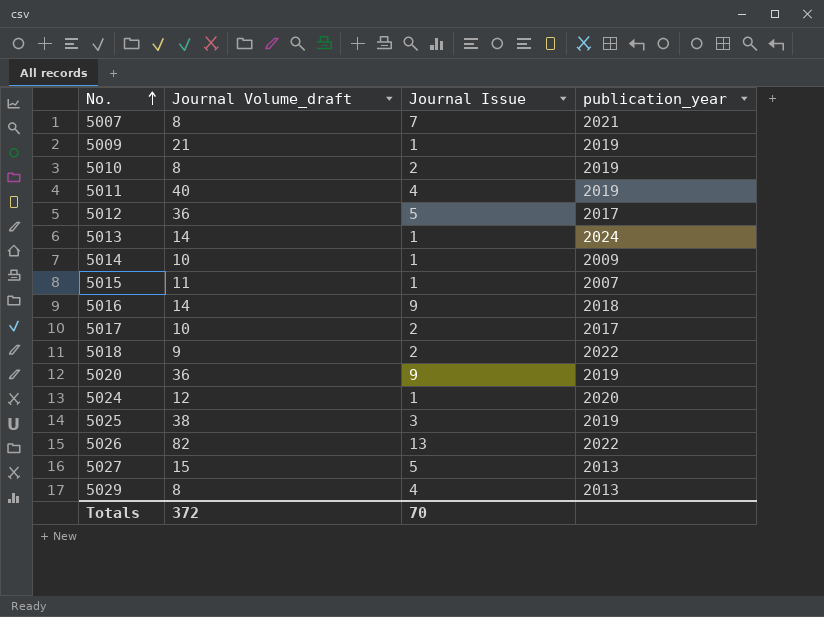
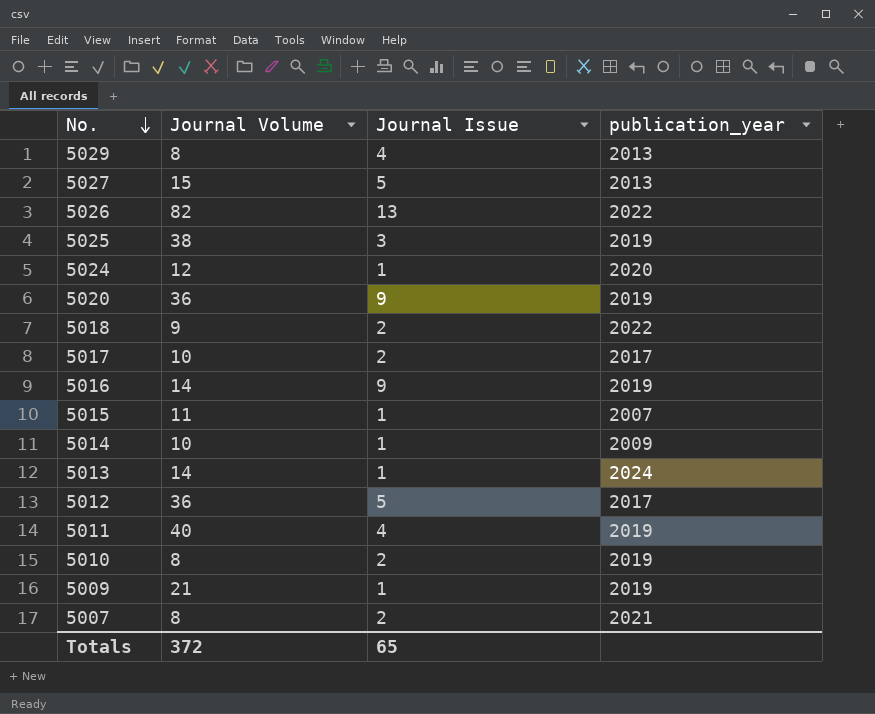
row order: No. ascending -> No. descending
column name: Journal Volume_draft -> Journal Volume
5016 | publication_year: 2018 -> 2019
5007 | Journal Issue: 7 -> 2
Totals | Journal Issue: 70 -> 65

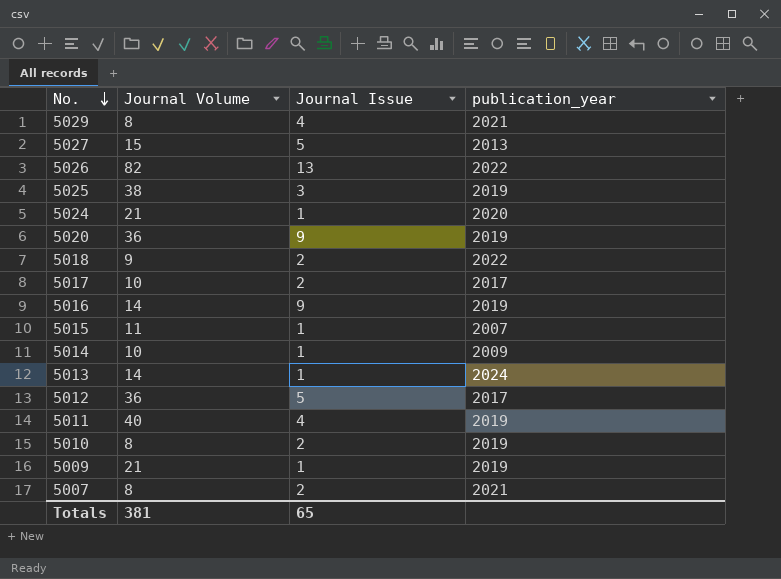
5029 | publication_year: 2013 -> 2021
5024 | Journal Volume: 12 -> 21
Totals | Journal Volume: 372 -> 381

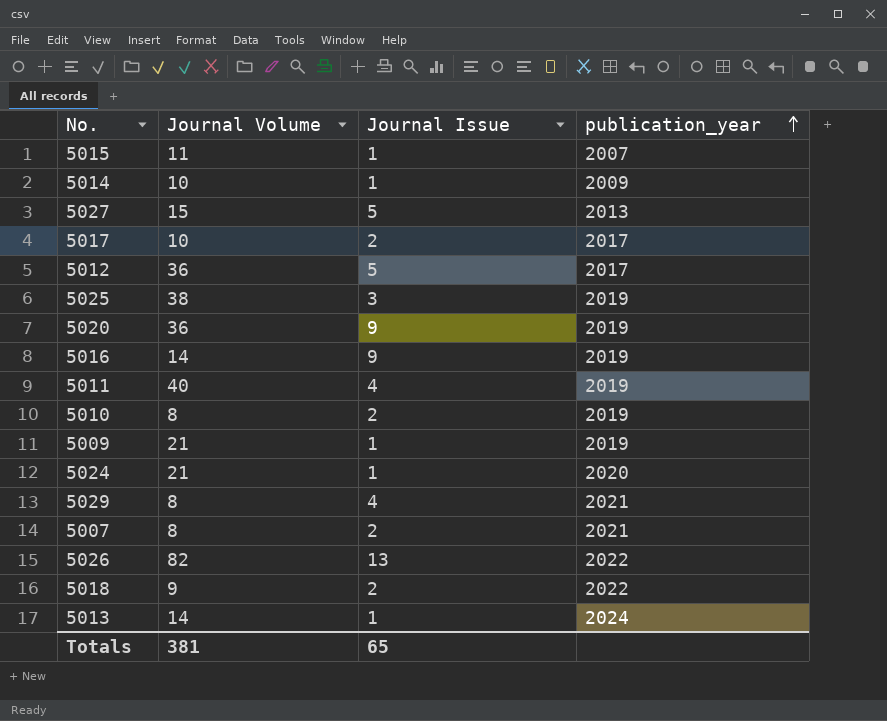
row order: No. descending -> publication_year ascending

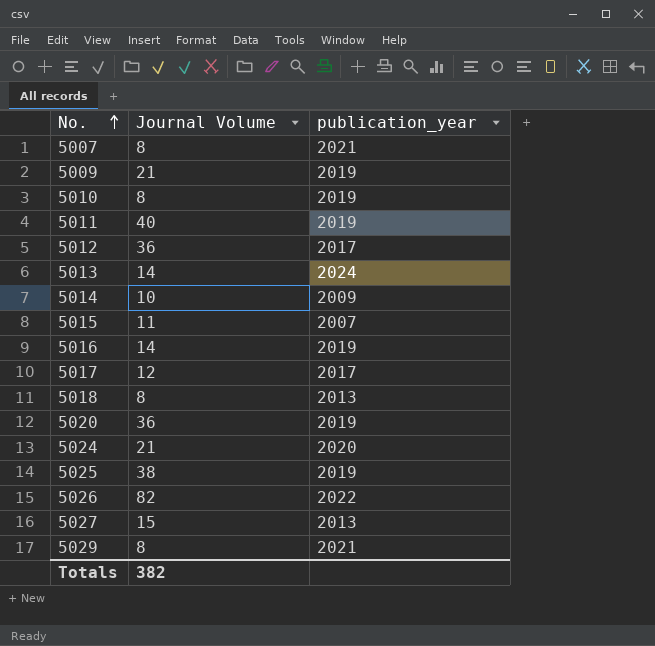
row order: publication_year ascending -> No. ascending
column Journal Issue | position: 3 -> none
5017 | Journal Volume: 10 -> 12
5018 | Journal Volume: 9 -> 8
5018 | publication_year: 2022 -> 2013
Totals | Journal Volume: 381 -> 382

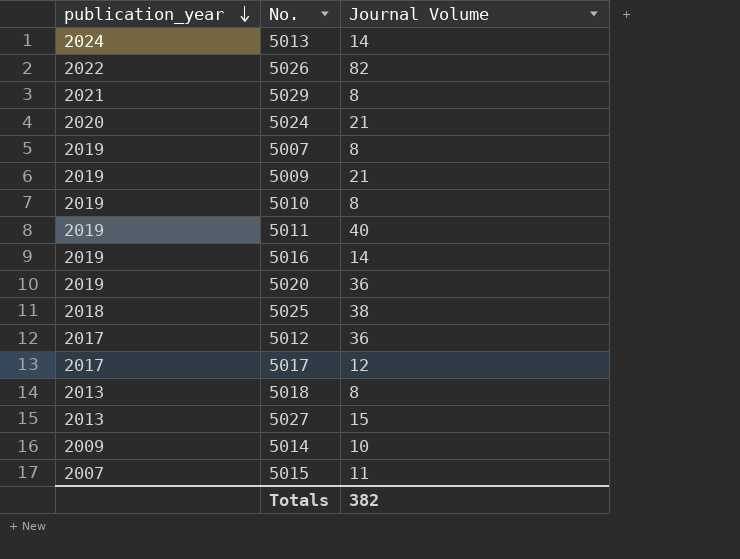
row order: No. ascending -> publication_year descending
column publication_year | position: 3 -> 1
5007 | publication_year: 2021 -> 2019
5025 | publication_year: 2019 -> 2018

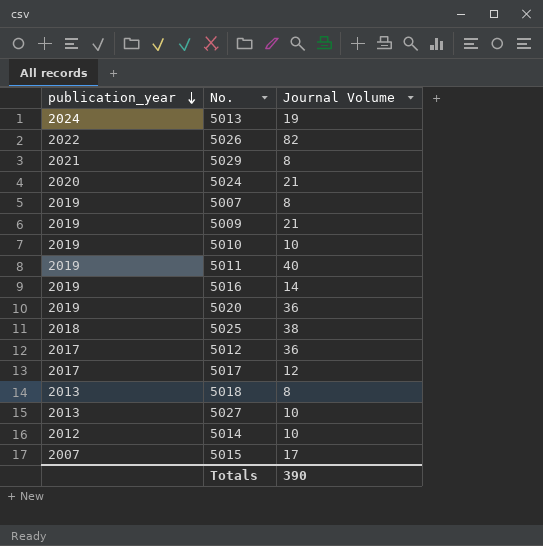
5013 | Journal Volume: 14 -> 19
5010 | Journal Volume: 8 -> 10
5027 | Journal Volume: 15 -> 10
5014 | publication_year: 2009 -> 2012
5015 | Journal Volume: 11 -> 17
Totals | Journal Volume: 382 -> 390

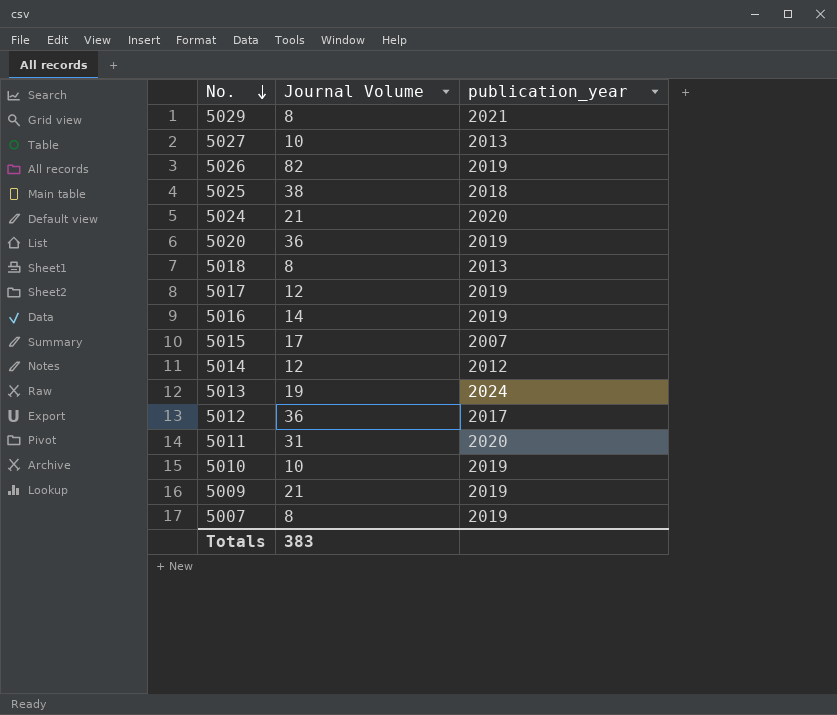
row order: publication_year descending -> No. descending
column publication_year | position: 1 -> 3
5026 | publication_year: 2022 -> 2019
5017 | publication_year: 2017 -> 2019
5014 | Journal Volume: 10 -> 12
5011 | Journal Volume: 40 -> 31
5011 | publication_year: 2019 -> 2020
Totals | Journal Volume: 390 -> 383

